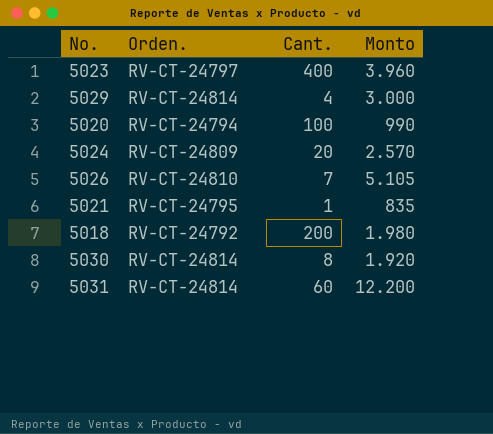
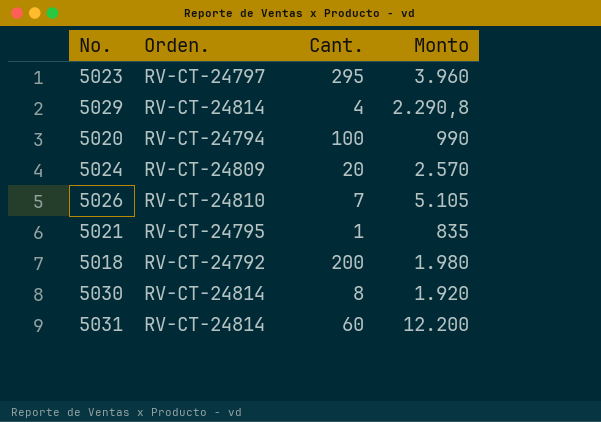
5023 | Cant.: 400 -> 295
5029 | Monto: 3.000 -> 2.290,8

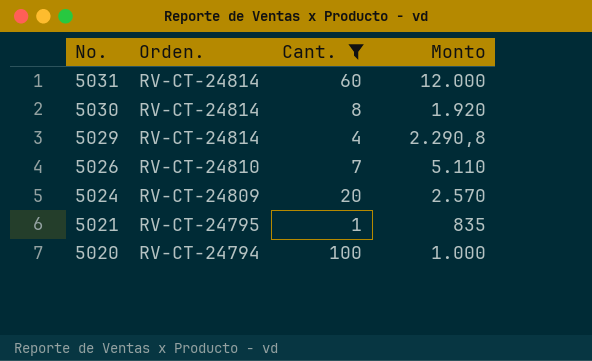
filter: none -> Cant. <= 100
row order: none -> No. descending
5031 | Monto: 12.200 -> 12.000
5026 | Monto: 5.105 -> 5.110
5020 | Monto: 990 -> 1.000

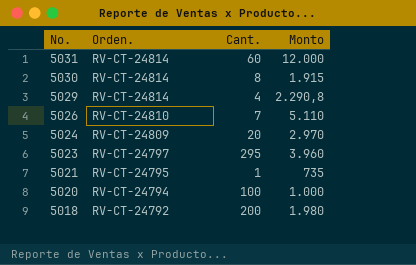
filter: Cant. <= 100 -> none
5030 | Monto: 1.920 -> 1.915
5024 | Monto: 2.570 -> 2.970
5021 | Monto: 835 -> 735

